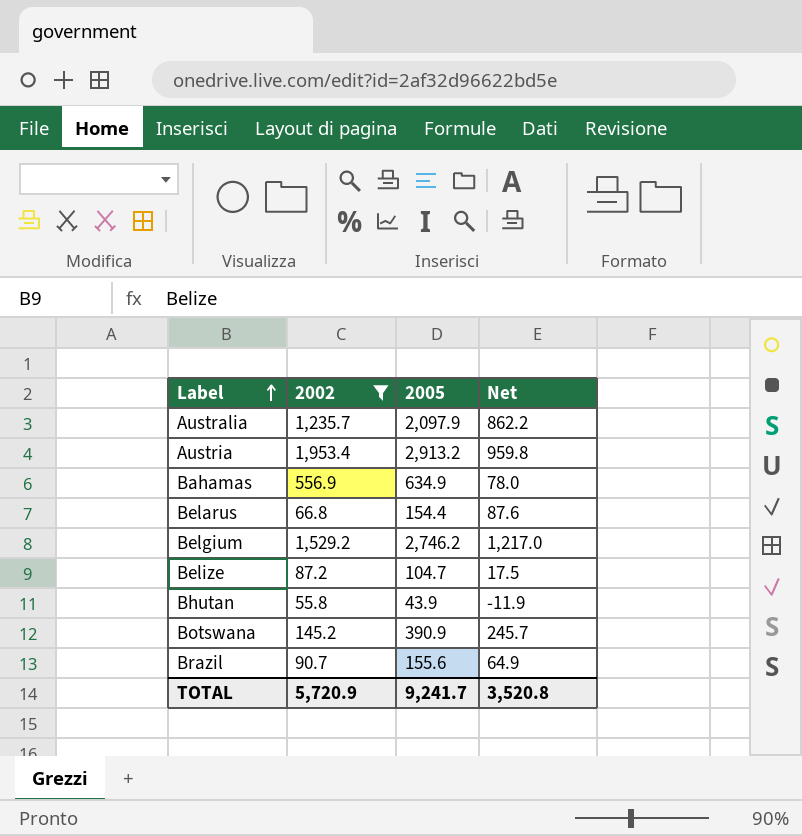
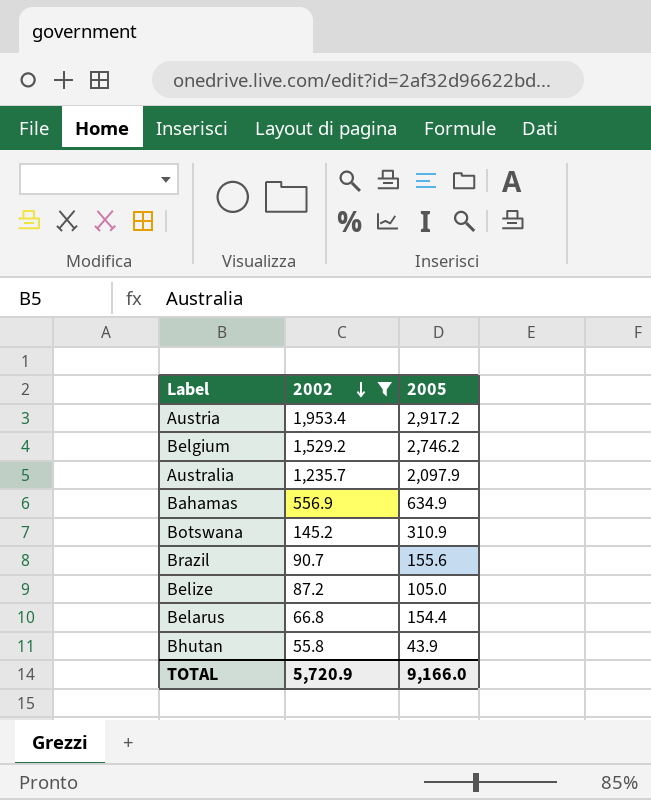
row order: Label ascending -> 2002 descending
column Net | formula: [2005] - [2002] -> none
Austria | 2005: 2,913.2 -> 2,917.2
Botswana | 2005: 390.9 -> 310.9
Belize | 2005: 104.7 -> 105.0
TOTAL | 2005: 9,241.7 -> 9,166.0

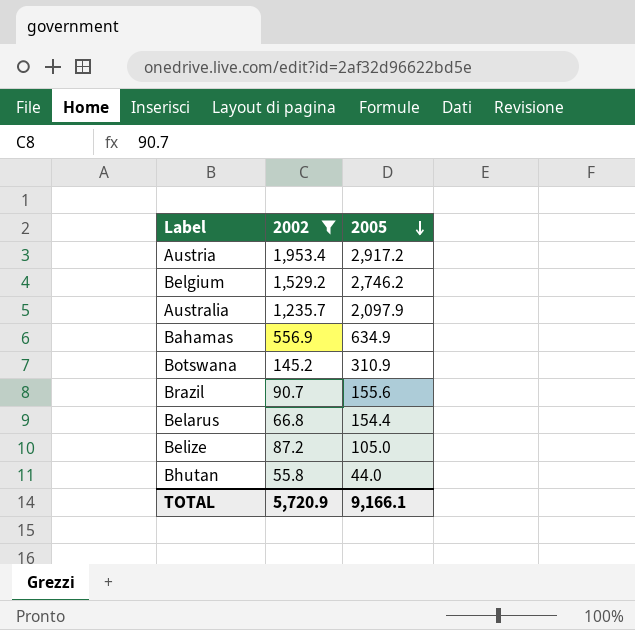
row order: 2002 descending -> 2005 descending
Bhutan | 2005: 43.9 -> 44.0
TOTAL | 2005: 9,166.0 -> 9,166.1

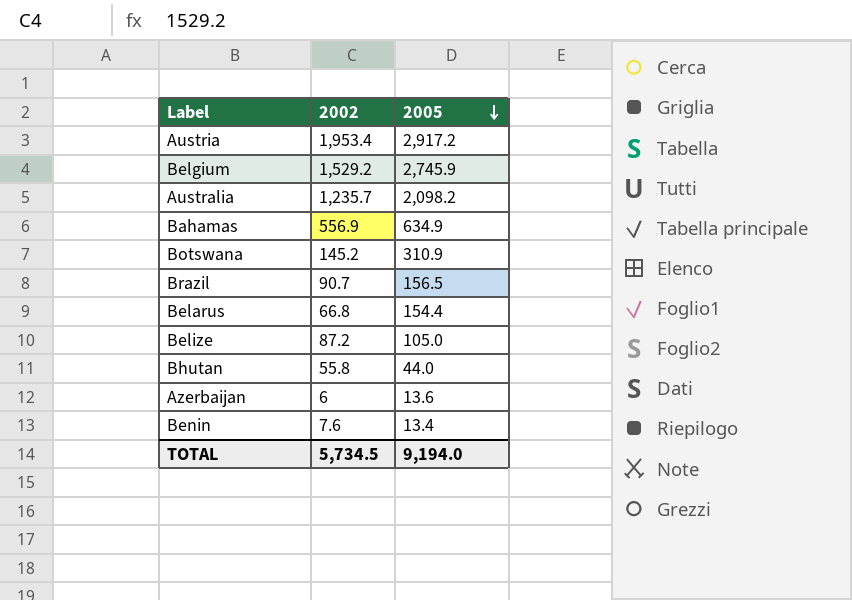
filter: 2002 >= 55.8 -> none
Belgium | 2005: 2,746.2 -> 2,745.9
Australia | 2005: 2,097.9 -> 2,098.2
Brazil | 2005: 155.6 -> 156.5
TOTAL | 2002: 5,720.9 -> 5,734.5
TOTAL | 2005: 9,166.1 -> 9,194.0

